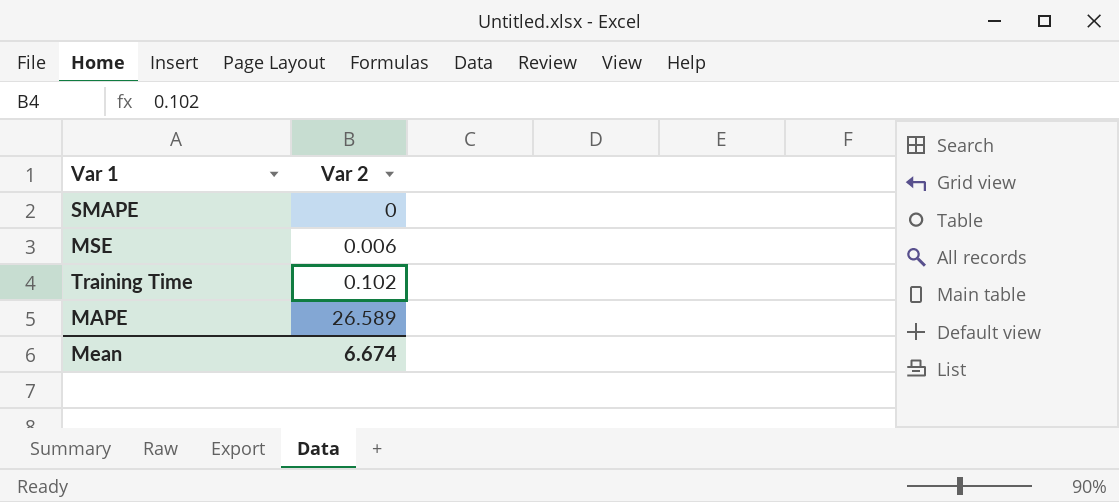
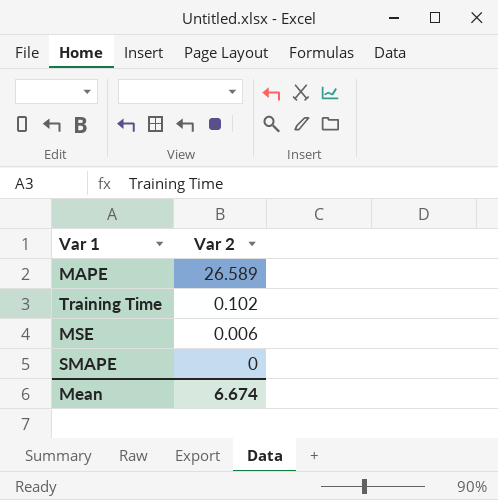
row order: Var 2 ascending -> Var 2 descending

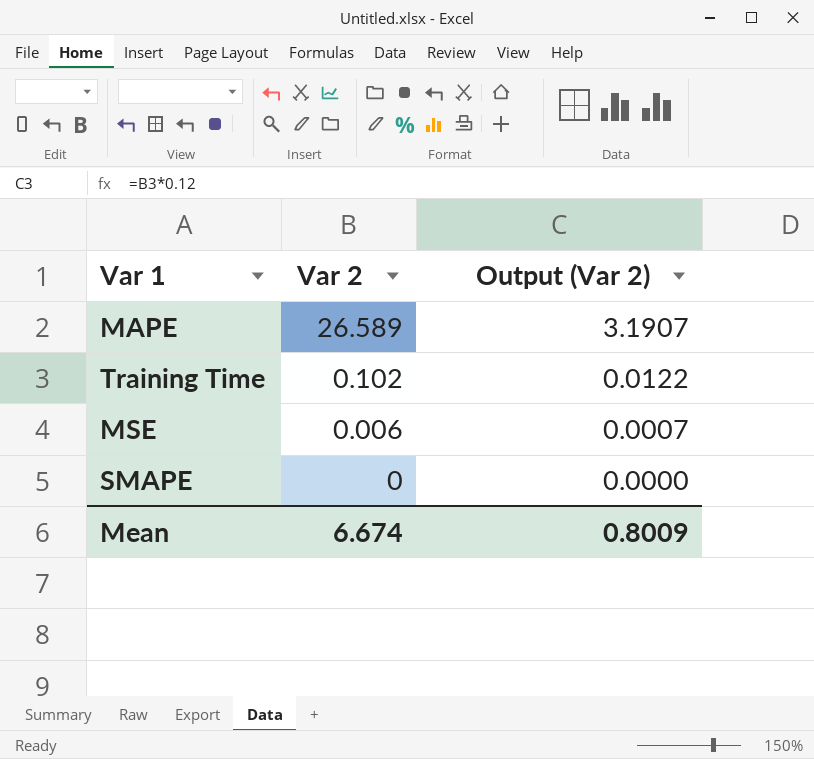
column Output (Var 2) | formula: none -> [Var 2] * 0.12

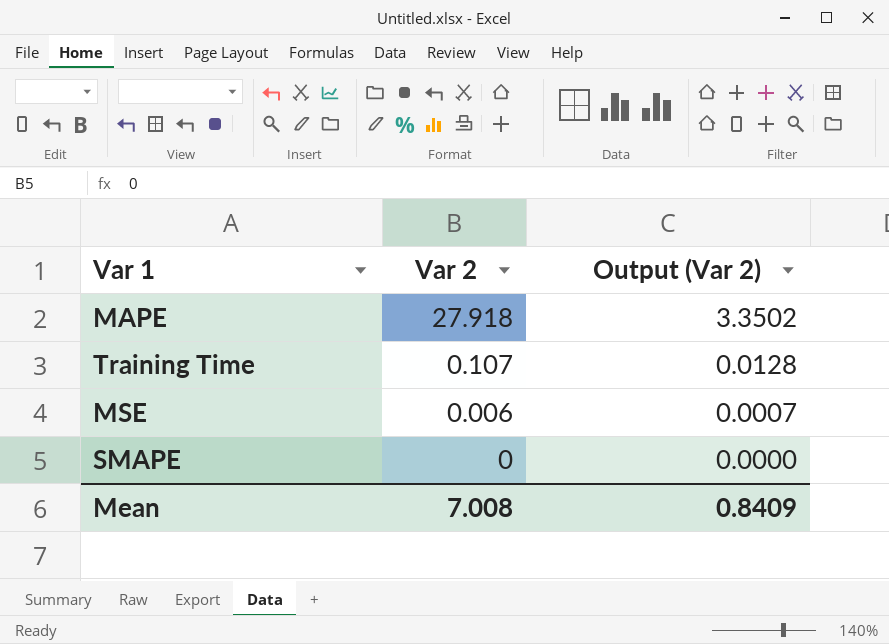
MAPE | Var 2: 26.589 -> 27.918
MAPE | Output (Var 2): 3.1907 -> 3.3502
Training Time | Var 2: 0.102 -> 0.107
Training Time | Output (Var 2): 0.0122 -> 0.0128
Mean | Var 2: 6.674 -> 7.008
Mean | Output (Var 2): 0.8009 -> 0.8409

